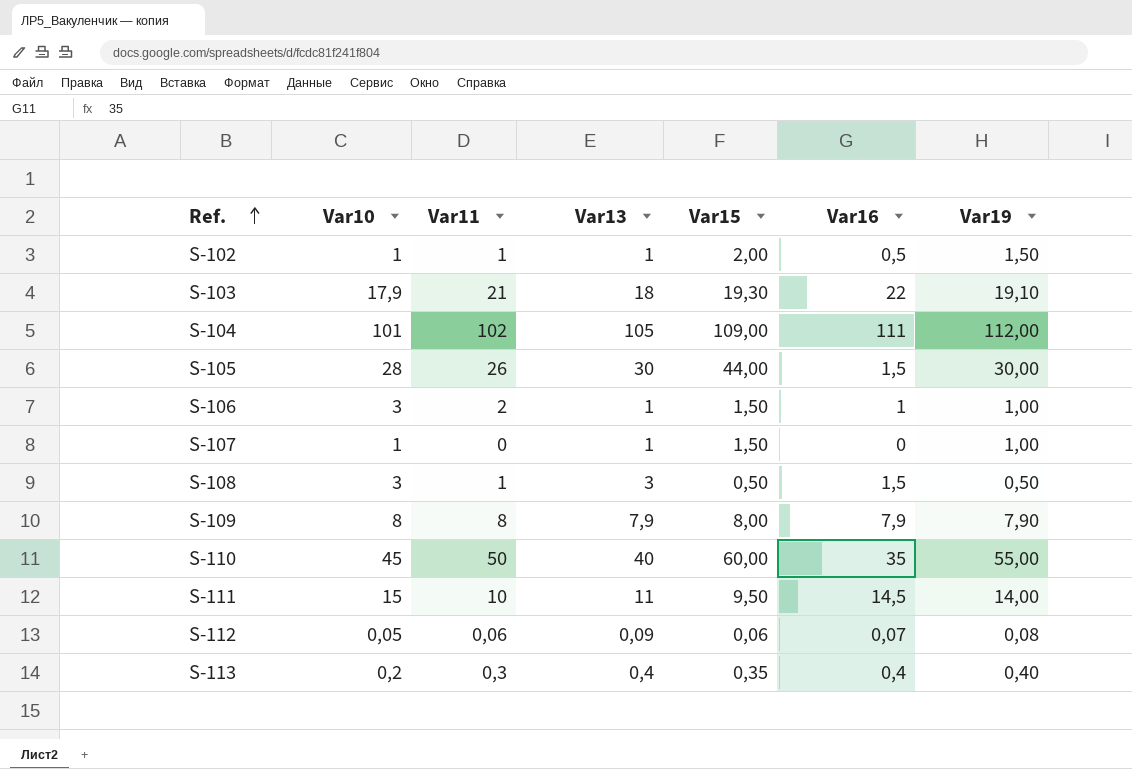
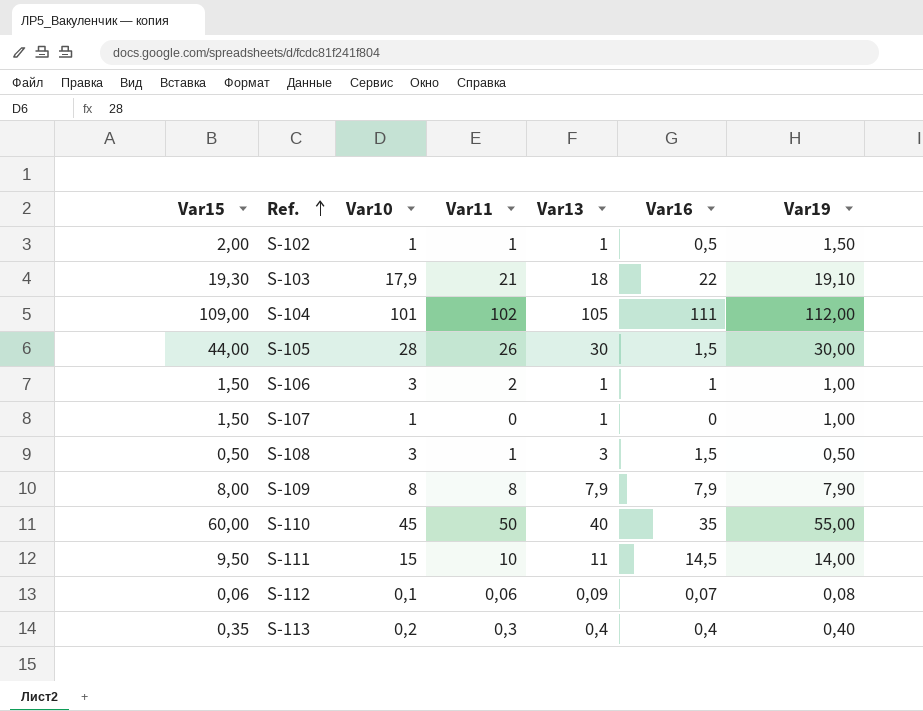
column Var15 | position: 5 -> 1
S-112 | Var10: 0,05 -> 0,1

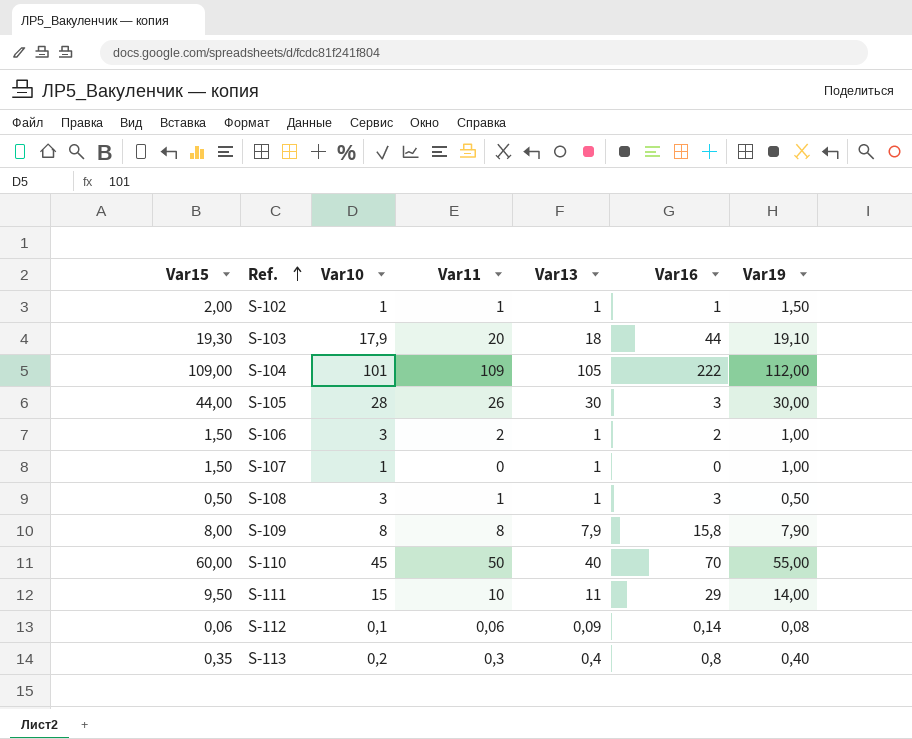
S-102 | Var16: 0,5 -> 1
S-103 | Var11: 21 -> 20
S-103 | Var16: 22 -> 44
S-104 | Var11: 102 -> 109
S-104 | Var16: 111 -> 222
S-105 | Var16: 1,5 -> 3
S-106 | Var16: 1 -> 2
S-108 | Var13: 3 -> 1
S-108 | Var16: 1,5 -> 3
S-109 | Var16: 7,9 -> 15,8
S-110 | Var16: 35 -> 70
S-111 | Var16: 14,5 -> 29
S-112 | Var16: 0,07 -> 0,14
S-113 | Var16: 0,4 -> 0,8

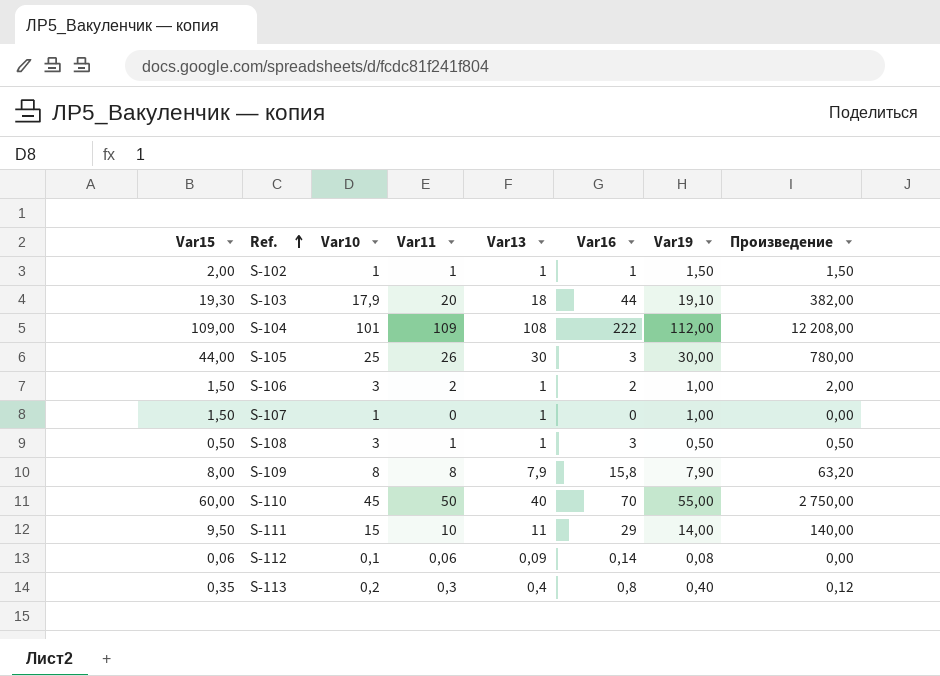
column Произведение | formula: none -> [Var11] * [Var19]
S-104 | Var13: 105 -> 108
S-105 | Var10: 28 -> 25

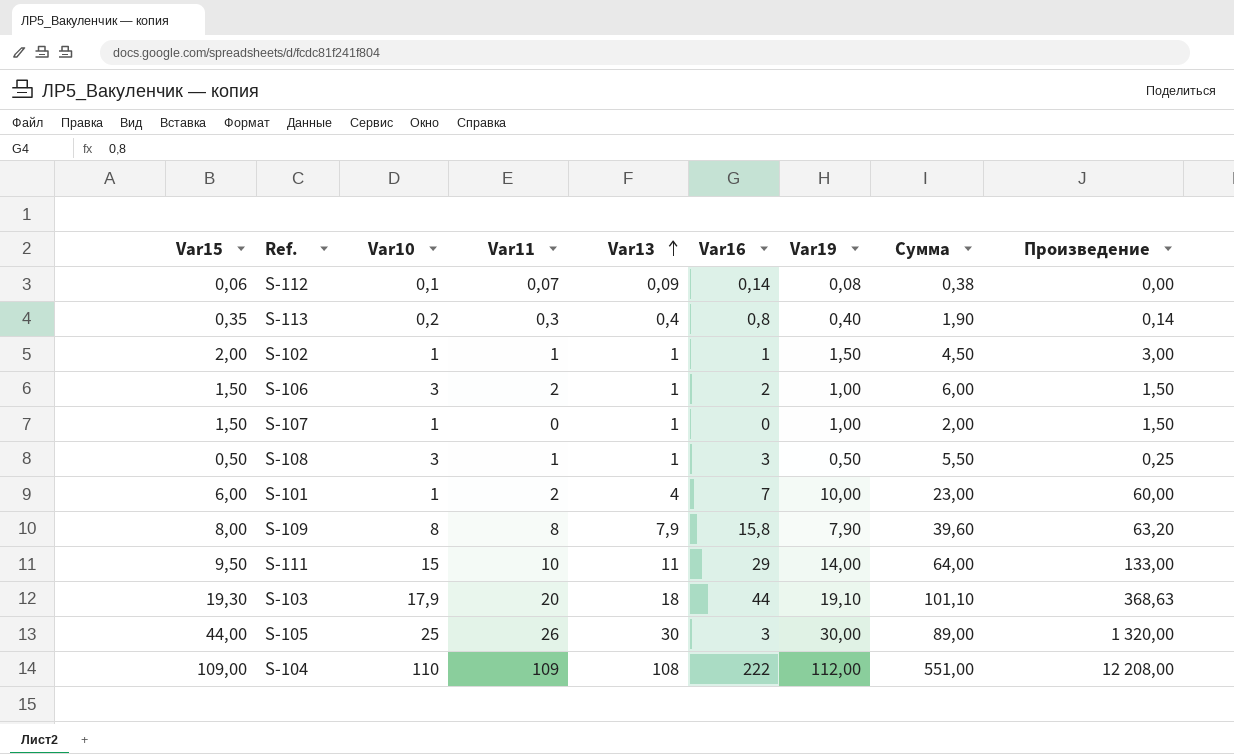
row order: Ref. ascending -> Var13 ascending
column Сумма | formula: none -> [Var11] + [Var13] + [Var16] + [Var19]
column Произведение | formula: [Var11] * [Var19] -> [Var15] * [Var19]
row S-110: 60,00 | 45 | 50 | 40 | 70 | 55,00 | 2 750,00 -> none
S-112 | Var11: 0,06 -> 0,07
row S-101: none -> 6,00 | 1 | 2 | 4 | 7 | 10,00 | 23,00 | 60,00
S-104 | Var10: 101 -> 110

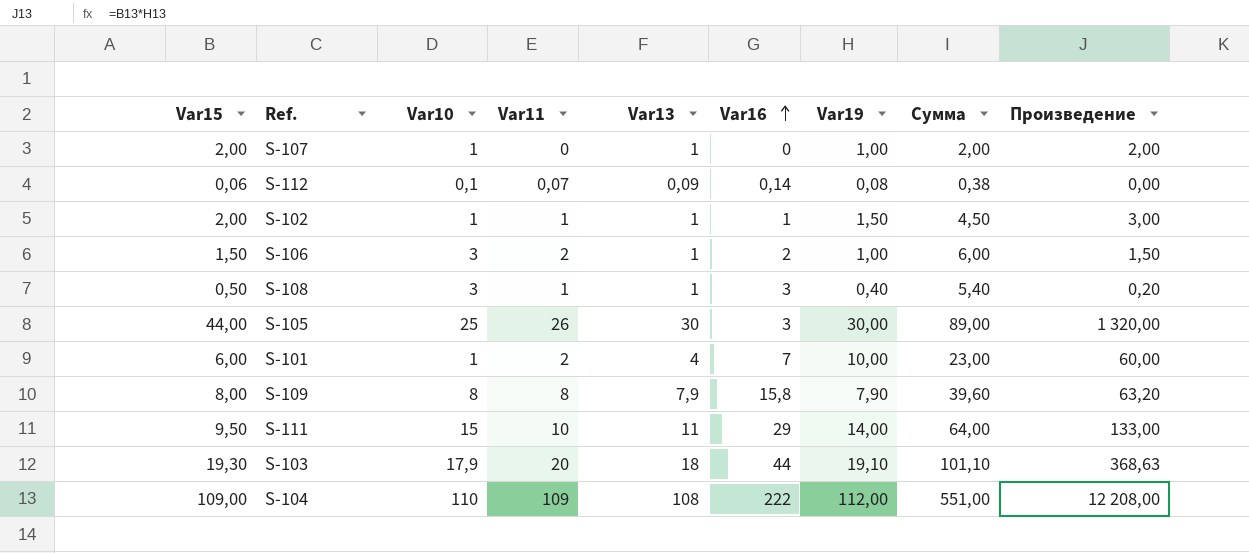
row order: Var13 ascending -> Var16 ascending
row S-113: 0,35 | 0,2 | 0,3 | 0,4 | 0,8 | 0,40 | 1,90 | 0,14 -> none
S-107 | Var15: 1,50 -> 2,00
S-107 | Произведение: 1,50 -> 2,00
S-108 | Var19: 0,50 -> 0,40
S-108 | Сумма: 5,50 -> 5,40
S-108 | Произведение: 0,25 -> 0,20

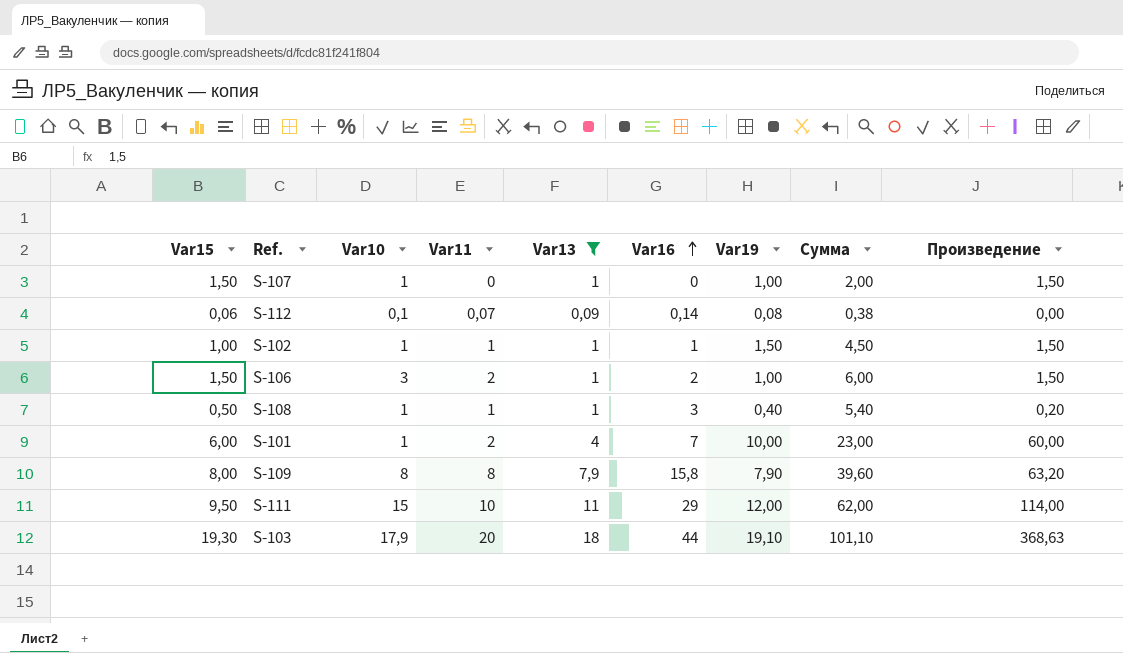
filter: none -> Var13 <= 18
S-107 | Var15: 2,00 -> 1,50
S-107 | Произведение: 2,00 -> 1,50
S-102 | Var15: 2,00 -> 1,00
S-102 | Произведение: 3,00 -> 1,50
S-108 | Var10: 3 -> 1
S-111 | Var19: 14,00 -> 12,00
S-111 | Сумма: 64,00 -> 62,00
S-111 | Произведение: 133,00 -> 114,00

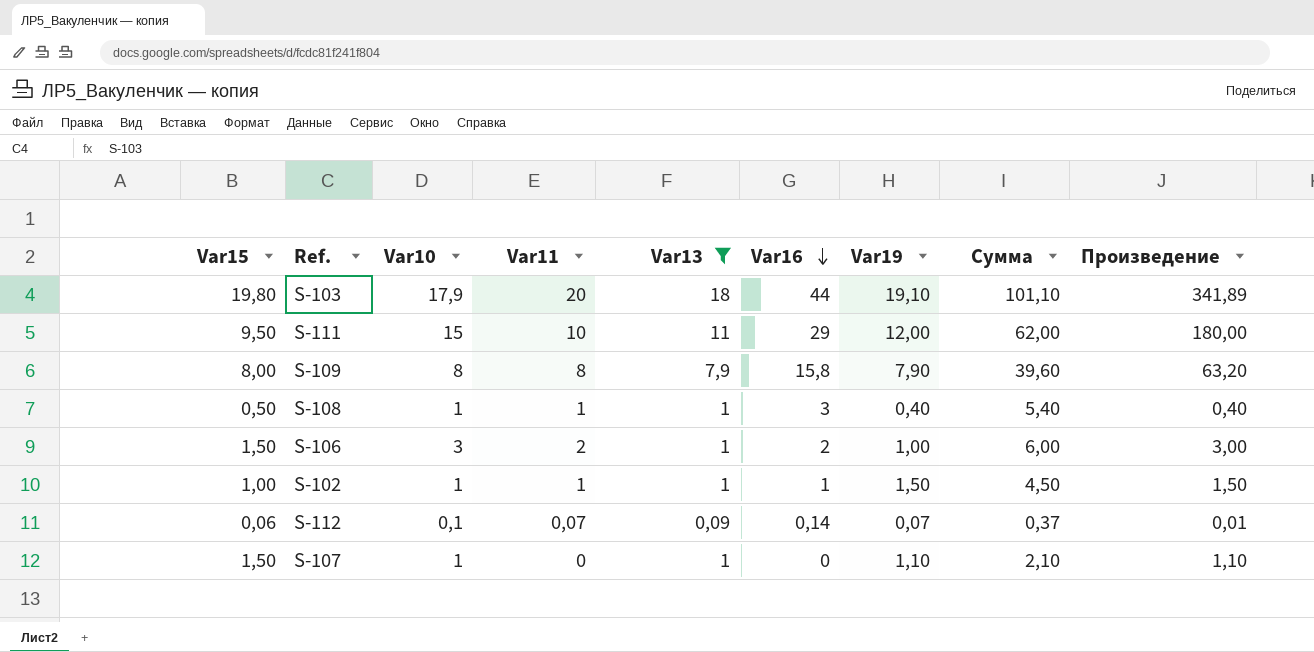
row order: Var16 ascending -> Var16 descending
column Произведение | formula: [Var15] * [Var19] -> [Var10] * [Var19]
row S-101: 6,00 | 1 | 2 | 4 | 7 | 10,00 | 23,00 | 60,00 -> none
S-103 | Var15: 19,30 -> 19,80
S-112 | Var19: 0,08 -> 0,07
S-112 | Сумма: 0,38 -> 0,37
S-107 | Var19: 1,00 -> 1,10
S-107 | Сумма: 2,00 -> 2,10

